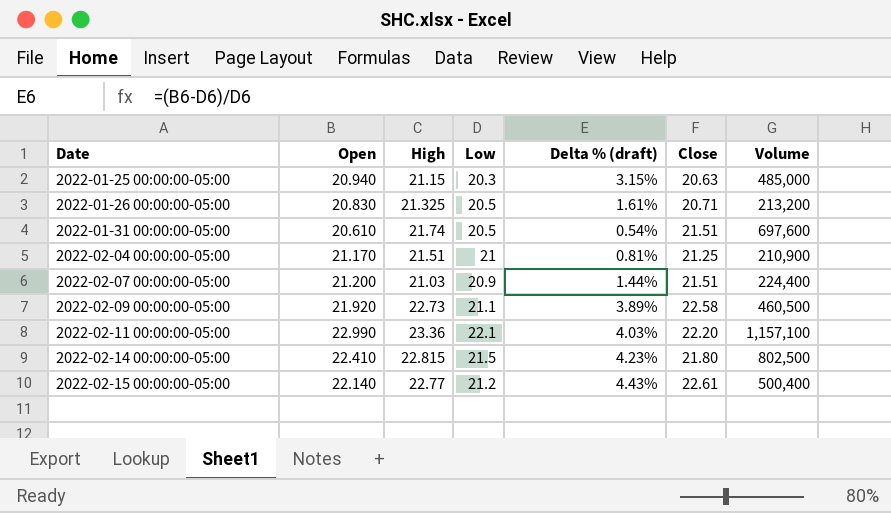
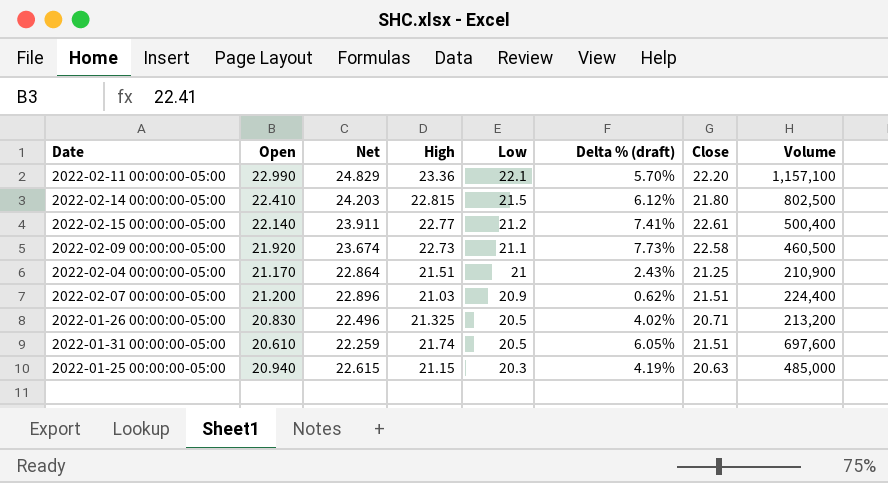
row order: Date ascending -> Low descending
column Net | formula: none -> [Open] * 1.08
column Delta % (draft) | formula: ([Open] - [Low]) / [Low] -> ([High] - [Low]) / [Low]

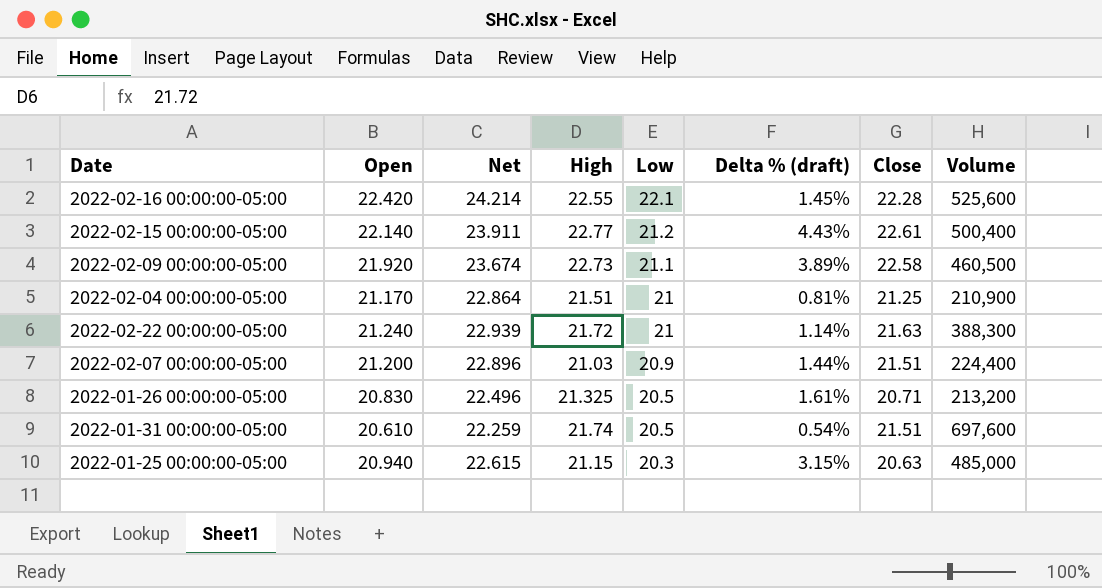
column Delta % (draft) | formula: ([High] - [Low]) / [Low] -> ([Open] - [Low]) / [Low]
row 2022-02-11 00:00:00-05:00: 22.990 | 24.829 | 23.36 | 22.1 | 5.70% | 22.20 | 1,157,100 -> none
row 2022-02-14 00:00:00-05:00: 22.410 | 24.203 | 22.815 | 21.5 | 6.12% | 21.80 | 802,500 -> none
row 2022-02-16 00:00:00-05:00: none -> 22.420 | 24.214 | 22.55 | 22.1 | 1.45% | 22.28 | 525,600
row 2022-02-22 00:00:00-05:00: none -> 21.240 | 22.939 | 21.72 | 21 | 1.14% | 21.63 | 388,300

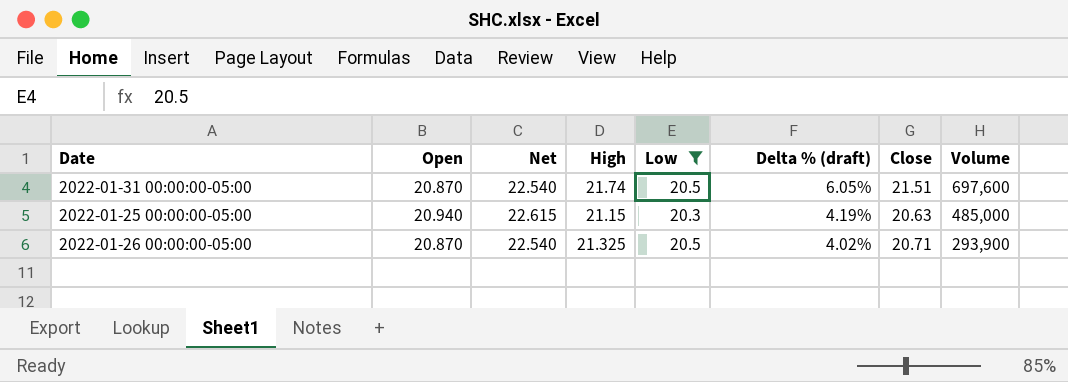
filter: none -> Low <= 20.5
row order: Low descending -> Delta % (draft) descending
column Delta % (draft) | formula: ([Open] - [Low]) / [Low] -> ([High] - [Low]) / [Low]
2022-01-31 00:00:00-05:00 | Open: 20.610 -> 20.870
2022-01-31 00:00:00-05:00 | Net: 22.259 -> 22.540
2022-01-26 00:00:00-05:00 | Open: 20.830 -> 20.870
2022-01-26 00:00:00-05:00 | Net: 22.496 -> 22.540
2022-01-26 00:00:00-05:00 | Volume: 213,200 -> 293,900

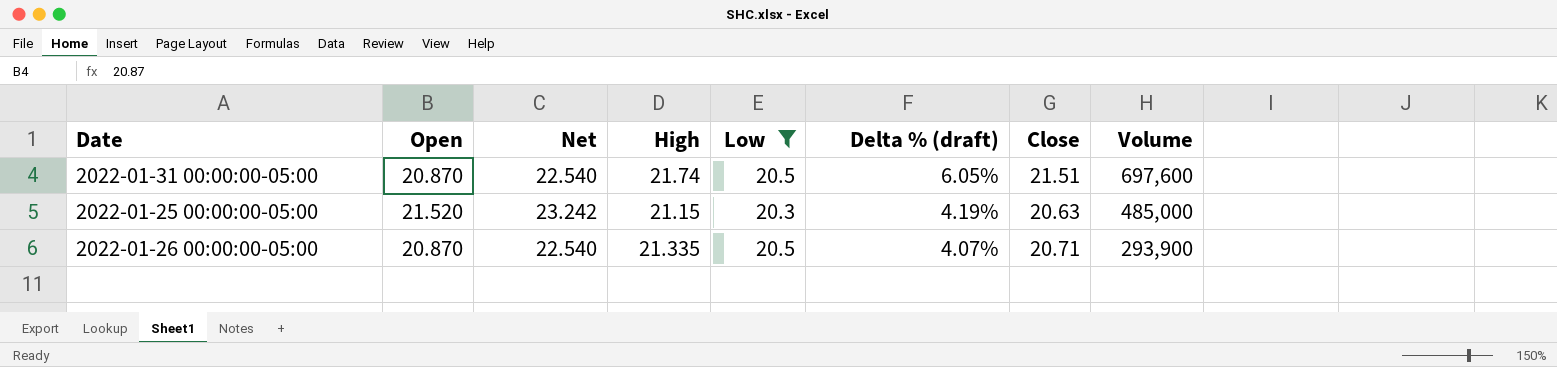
2022-01-25 00:00:00-05:00 | Open: 20.940 -> 21.520
2022-01-25 00:00:00-05:00 | Net: 22.615 -> 23.242
2022-01-26 00:00:00-05:00 | High: 21.325 -> 21.335
2022-01-26 00:00:00-05:00 | Delta % (draft): 4.02% -> 4.07%

